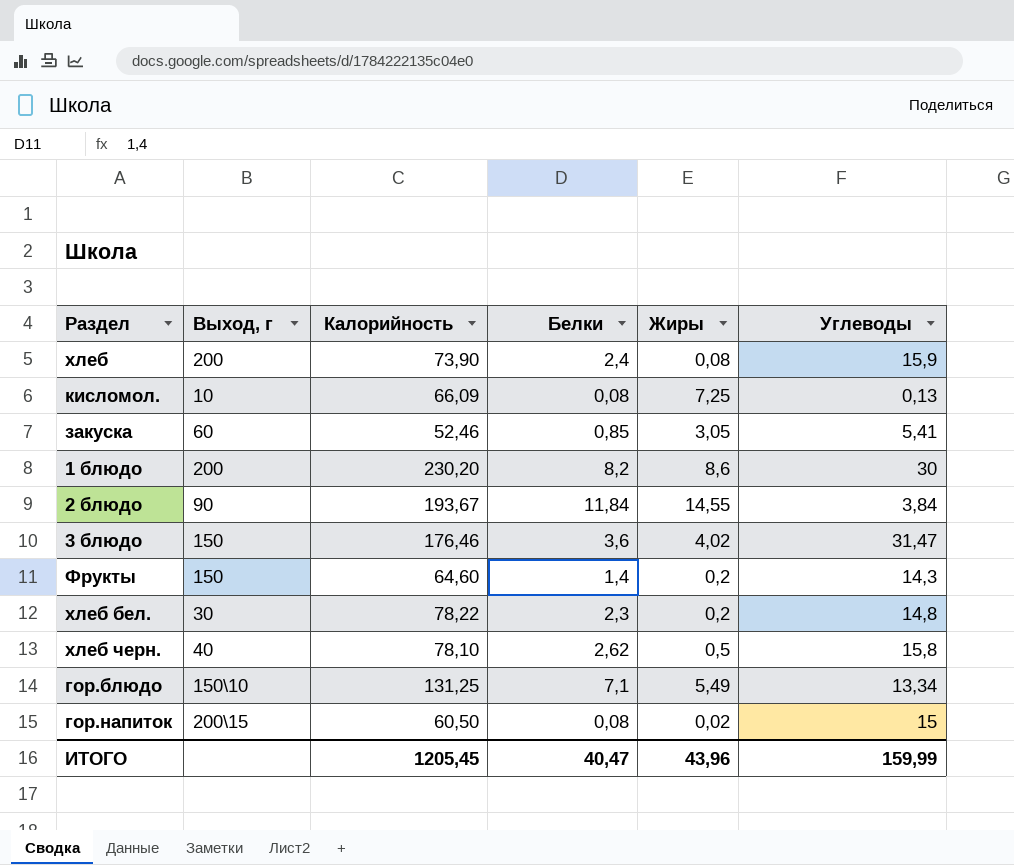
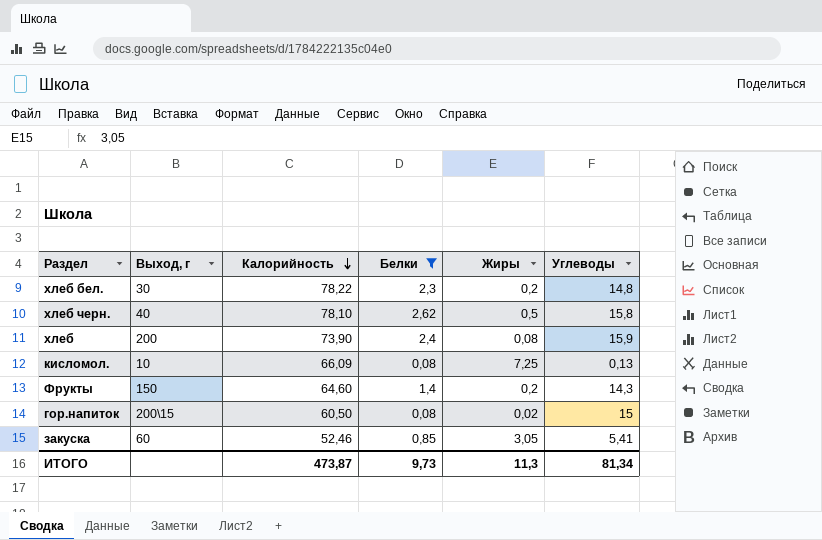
filter: none -> Белки <= 2,62
row order: none -> Калорийность descending
ИТОГО | Калорийность: 1205,45 -> 473,87
ИТОГО | Белки: 40,47 -> 9,73
ИТОГО | Жиры: 43,96 -> 11,3
ИТОГО | Углеводы: 159,99 -> 81,34

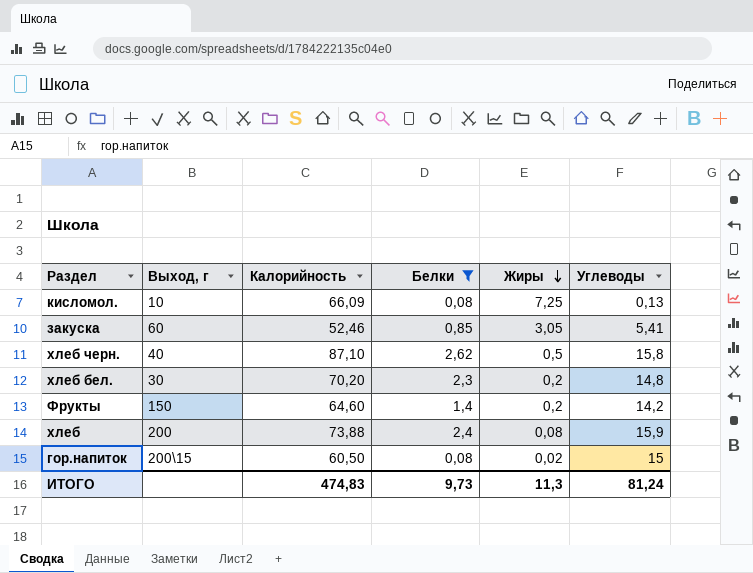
row order: Калорийность descending -> Жиры descending
хлеб черн. | Калорийность: 78,10 -> 87,10
хлеб бел. | Калорийность: 78,22 -> 70,20
Фрукты | Углеводы: 14,3 -> 14,2
хлеб | Калорийность: 73,90 -> 73,88
ИТОГО | Калорийность: 473,87 -> 474,83
ИТОГО | Углеводы: 81,34 -> 81,24

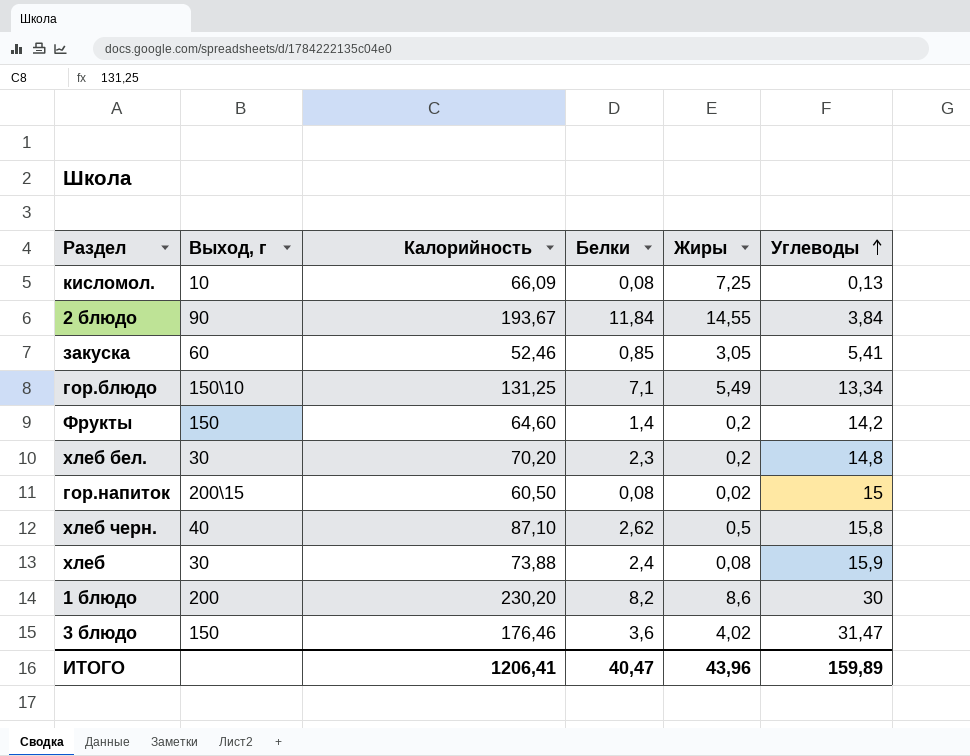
filter: Белки <= 2,62 -> none
row order: Жиры descending -> Углеводы ascending
хлеб | Выход, г: 200 -> 30
ИТОГО | Калорийность: 474,83 -> 1206,41
ИТОГО | Белки: 9,73 -> 40,47
ИТОГО | Жиры: 11,3 -> 43,96
ИТОГО | Углеводы: 81,24 -> 159,89

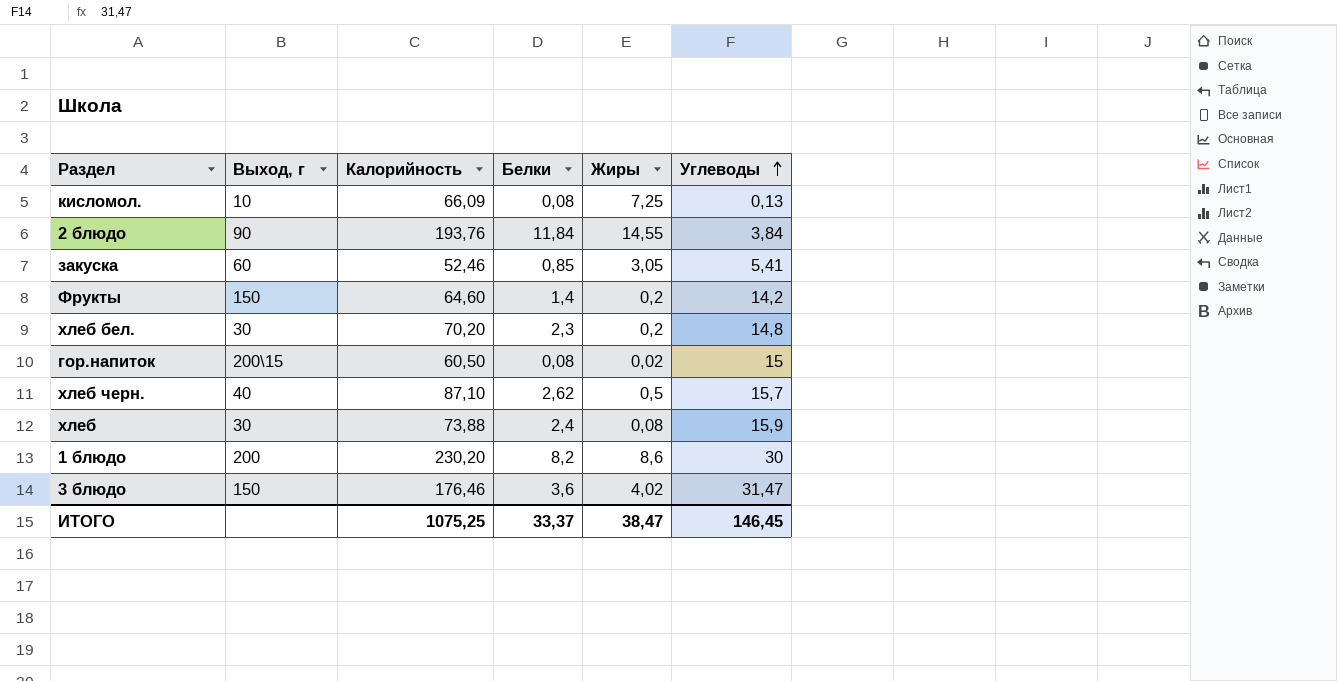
row гор.блюдо: 150\10 | 131,25 | 7,1 | 5,49 | 13,34 -> none
2 блюдо | Калорийность: 193,67 -> 193,76
хлеб черн. | Углеводы: 15,8 -> 15,7
ИТОГО | Калорийность: 1206,41 -> 1075,25
ИТОГО | Белки: 40,47 -> 33,37
ИТОГО | Жиры: 43,96 -> 38,47
ИТОГО | Углеводы: 159,89 -> 146,45

